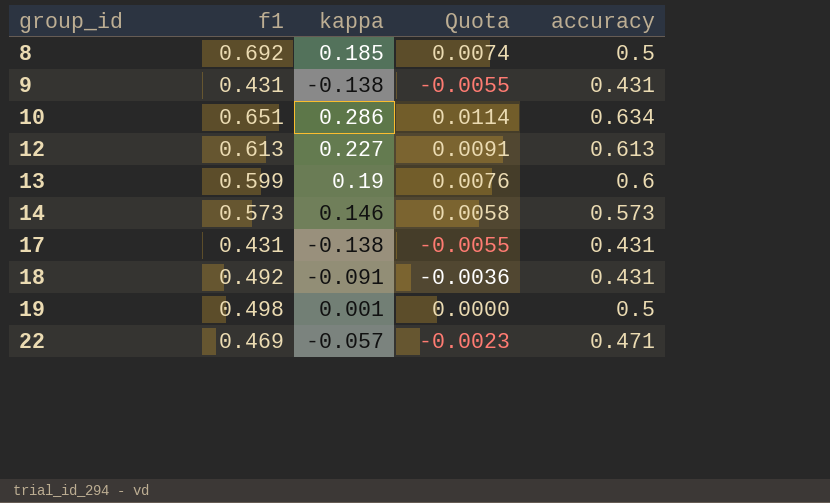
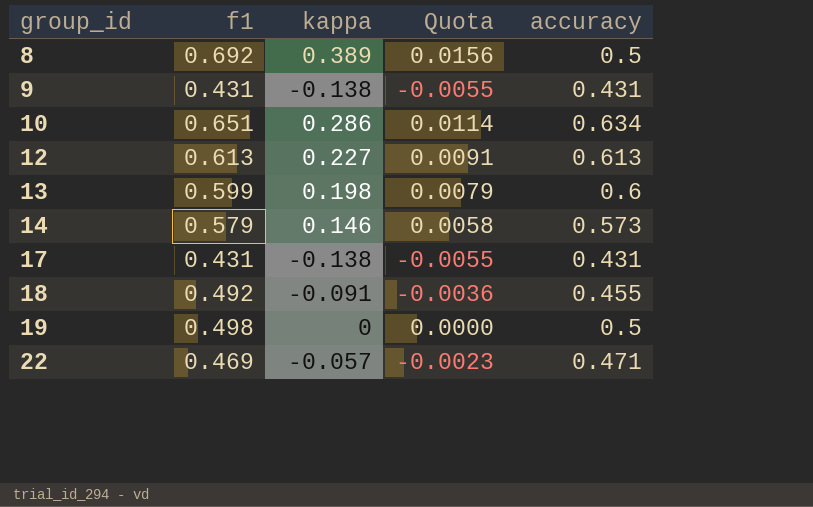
8 | kappa: 0.185 -> 0.389
8 | Quota: 0.0074 -> 0.0156
13 | kappa: 0.19 -> 0.198
13 | Quota: 0.0076 -> 0.0079
14 | f1: 0.573 -> 0.579
18 | accuracy: 0.431 -> 0.455
19 | kappa: 0.001 -> 0

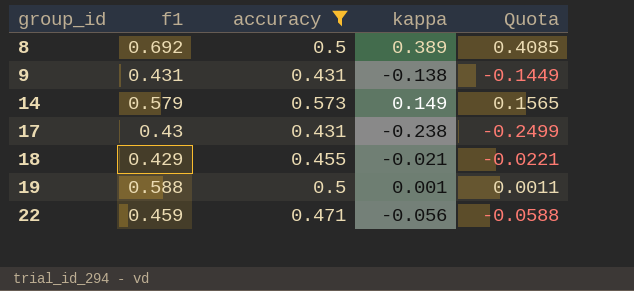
filter: none -> accuracy <= 0.573
column accuracy | position: 5 -> 3
column Quota | formula: [kappa] * 0.04 -> [kappa] * 1.05
14 | kappa: 0.146 -> 0.149
17 | f1: 0.431 -> 0.43
17 | kappa: -0.138 -> -0.238
18 | f1: 0.492 -> 0.429
18 | kappa: -0.091 -> -0.021
19 | f1: 0.498 -> 0.588
19 | kappa: 0 -> 0.001
22 | f1: 0.469 -> 0.459
22 | kappa: -0.057 -> -0.056

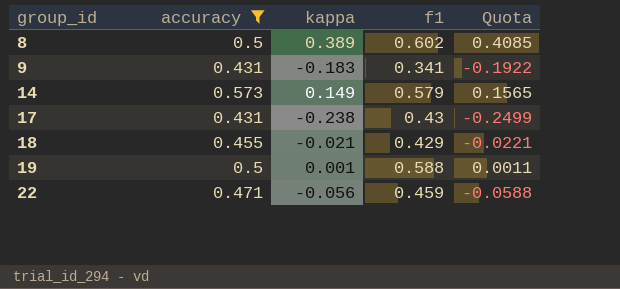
column f1 | position: 2 -> 4
8 | f1: 0.692 -> 0.602
9 | kappa: -0.138 -> -0.183
9 | f1: 0.431 -> 0.341
9 | Quota: -0.1449 -> -0.1922

